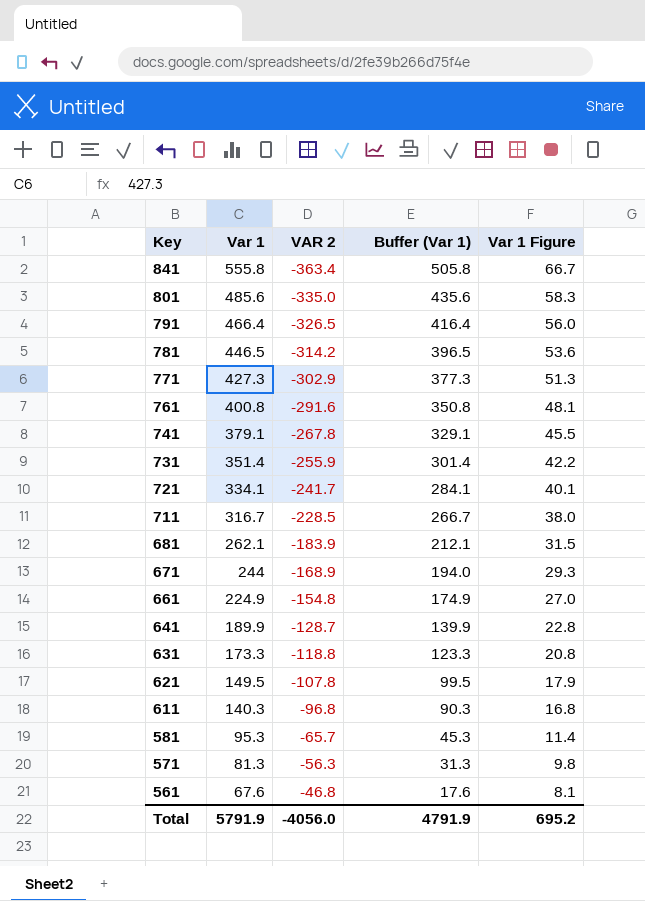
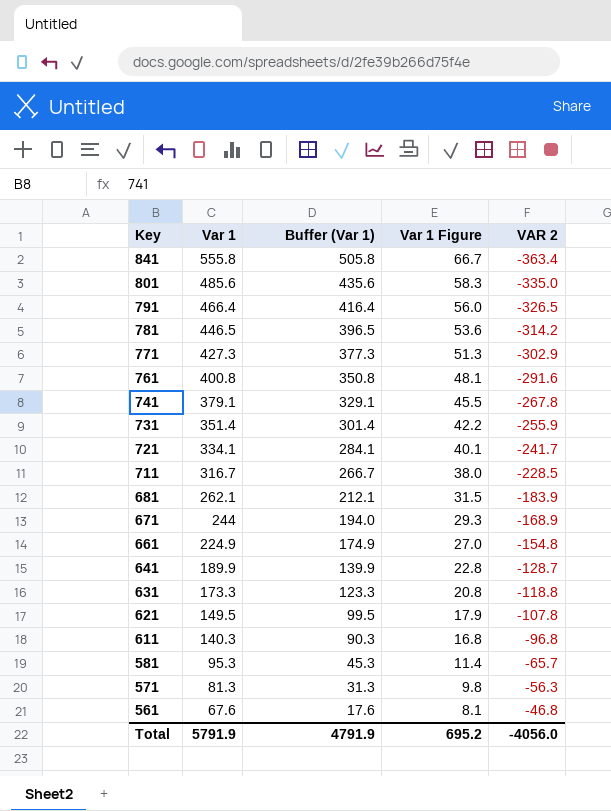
column VAR 2 | position: 3 -> 5

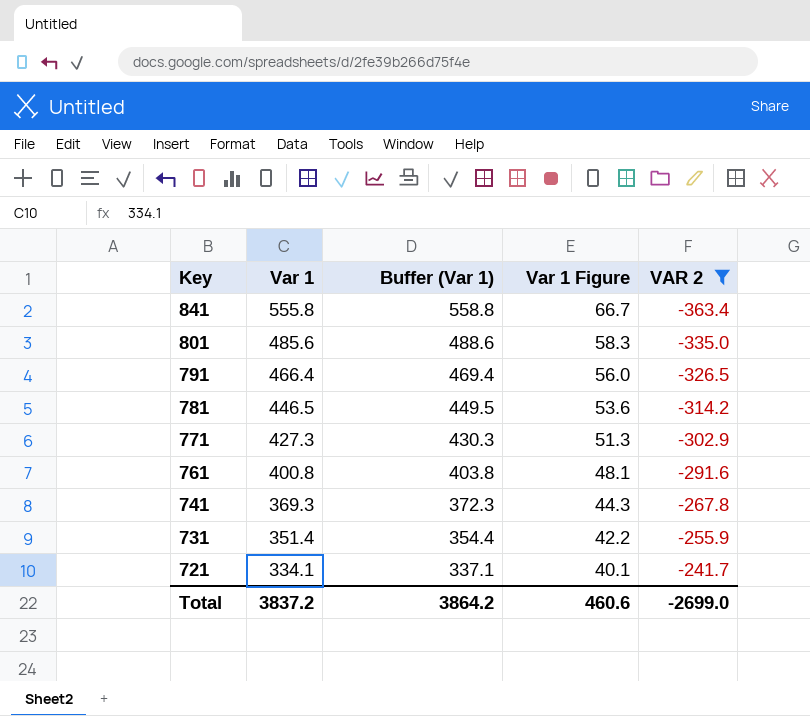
filter: none -> VAR 2 <= -241.7
column Buffer (Var 1) | formula: [Var 1] - 50 -> [Var 1] + 3
741 | Var 1: 379.1 -> 369.3
741 | Var 1 Figure: 45.5 -> 44.3
Total | Var 1: 5791.9 -> 3837.2
Total | Buffer (Var 1): 4791.9 -> 3864.2
Total | Var 1 Figure: 695.2 -> 460.6
Total | VAR 2: -4056.0 -> -2699.0

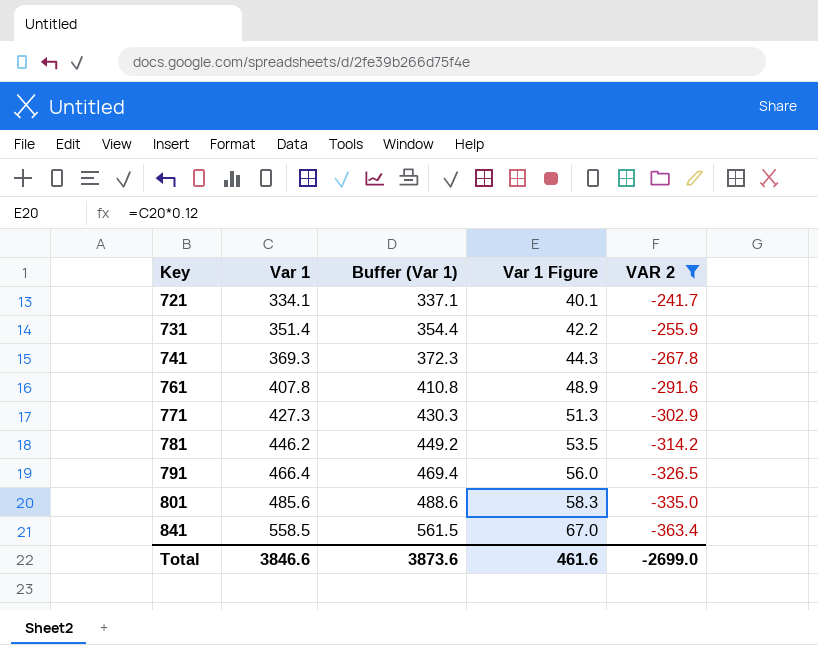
row order: Key descending -> Key ascending
761 | Var 1: 400.8 -> 407.8
761 | Buffer (Var 1): 403.8 -> 410.8
761 | Var 1 Figure: 48.1 -> 48.9
781 | Var 1: 446.5 -> 446.2
781 | Buffer (Var 1): 449.5 -> 449.2
781 | Var 1 Figure: 53.6 -> 53.5
841 | Var 1: 555.8 -> 558.5
841 | Buffer (Var 1): 558.8 -> 561.5
841 | Var 1 Figure: 66.7 -> 67.0
Total | Var 1: 3837.2 -> 3846.6
Total | Buffer (Var 1): 3864.2 -> 3873.6
Total | Var 1 Figure: 460.6 -> 461.6

